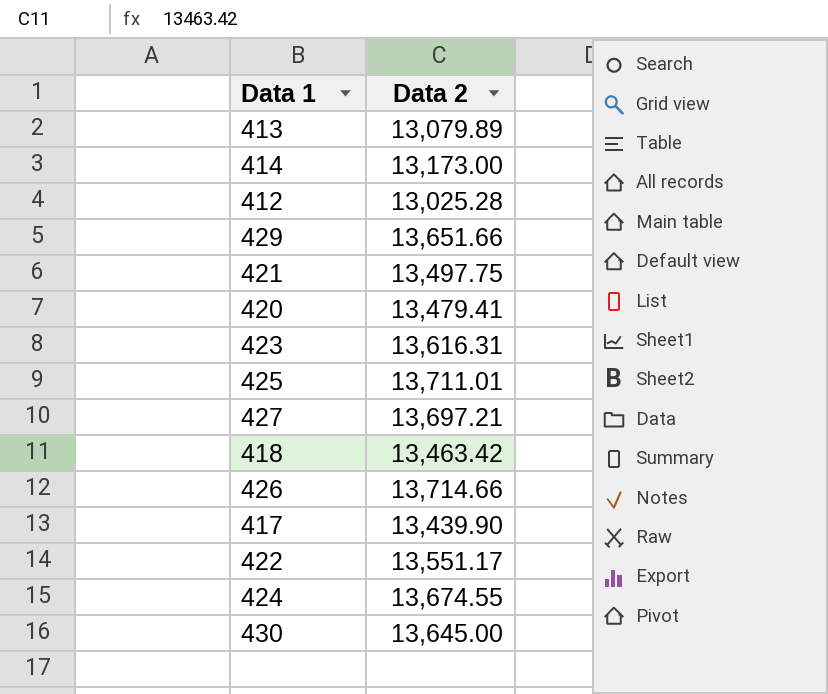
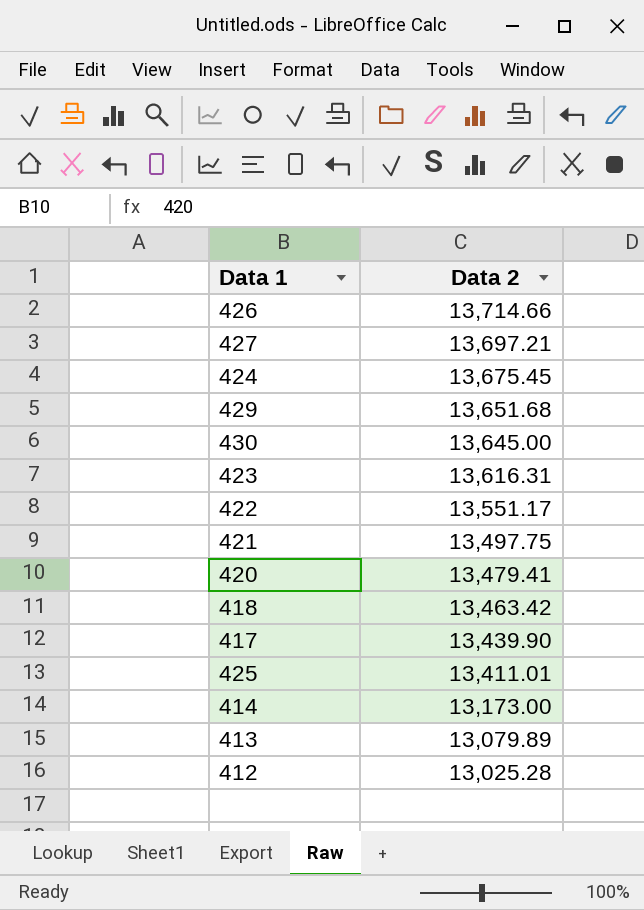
row order: none -> Data 2 descending
424 | Data 2: 13,674.55 -> 13,675.45
429 | Data 2: 13,651.66 -> 13,651.68
425 | Data 2: 13,711.01 -> 13,411.01

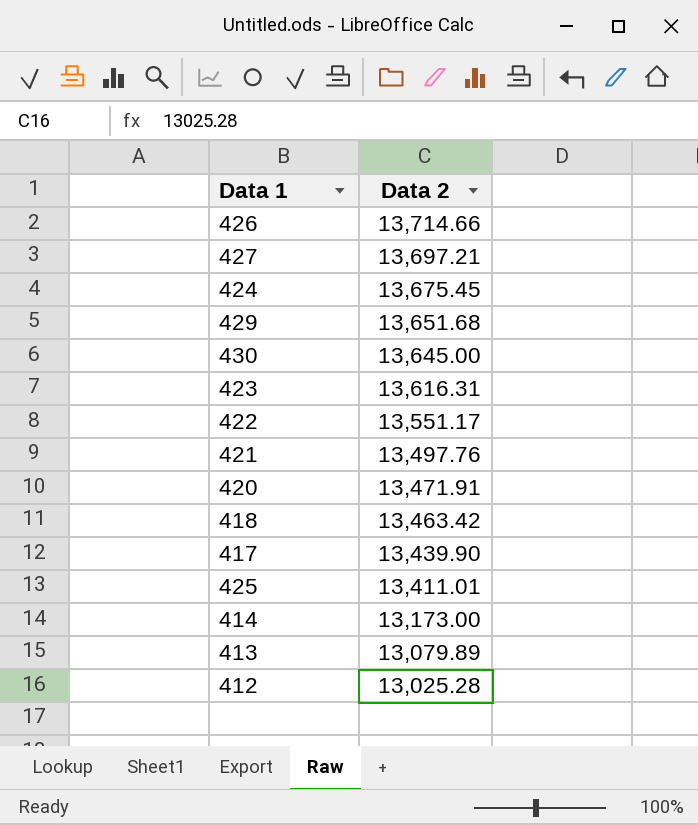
421 | Data 2: 13,497.75 -> 13,497.76
420 | Data 2: 13,479.41 -> 13,471.91

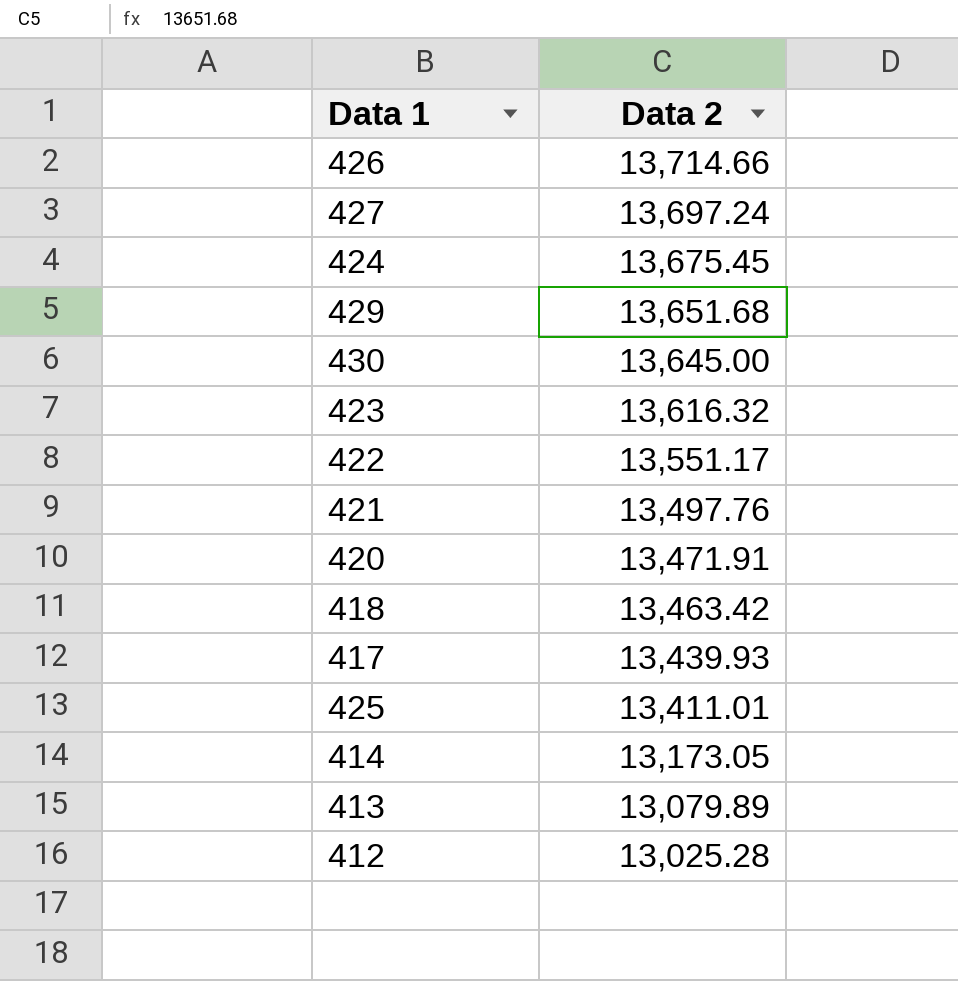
427 | Data 2: 13,697.21 -> 13,697.24
423 | Data 2: 13,616.31 -> 13,616.32
417 | Data 2: 13,439.90 -> 13,439.93
414 | Data 2: 13,173.00 -> 13,173.05

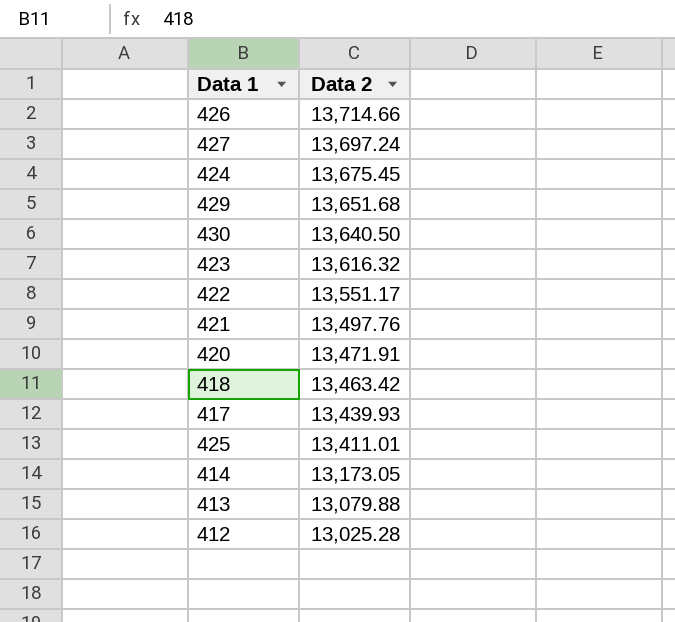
430 | Data 2: 13,645.00 -> 13,640.50
413 | Data 2: 13,079.89 -> 13,079.88

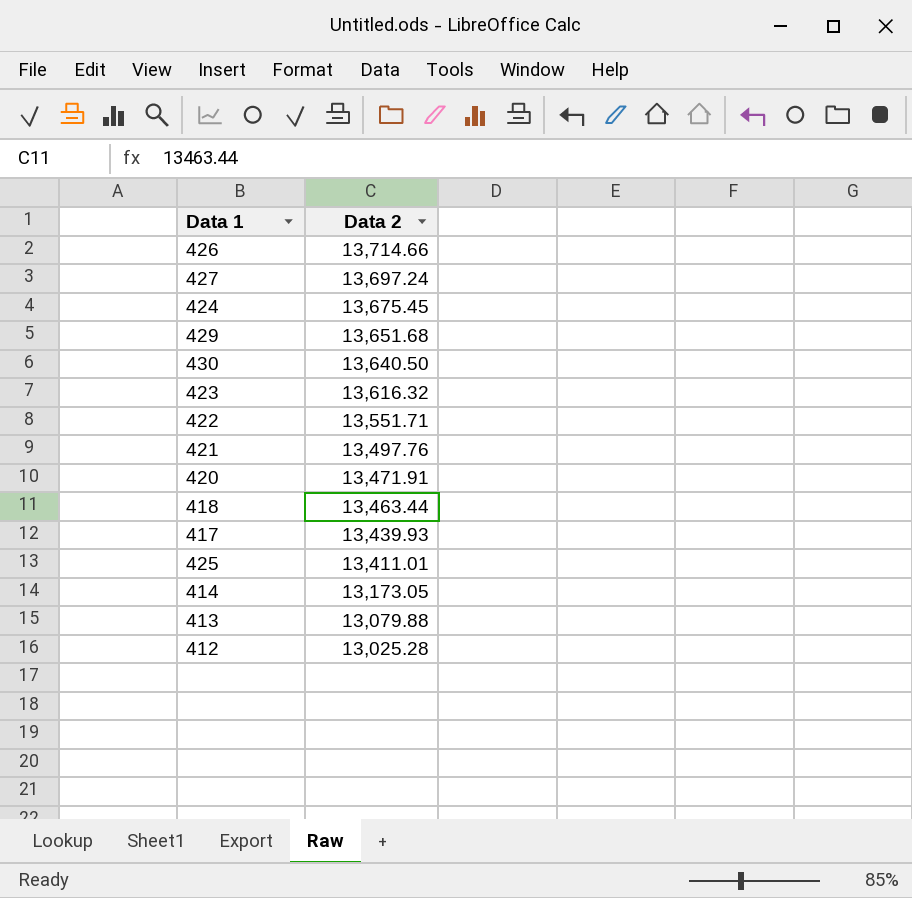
422 | Data 2: 13,551.17 -> 13,551.71
418 | Data 2: 13,463.42 -> 13,463.44

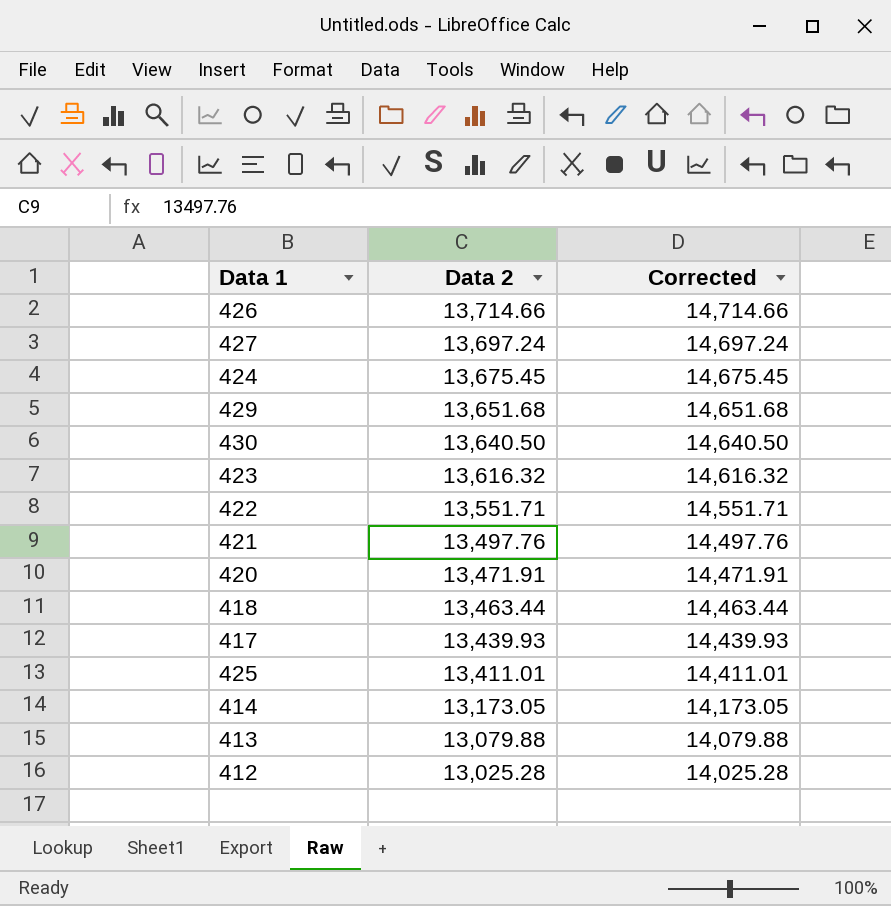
column Corrected | formula: none -> [Data 2] + 1000

